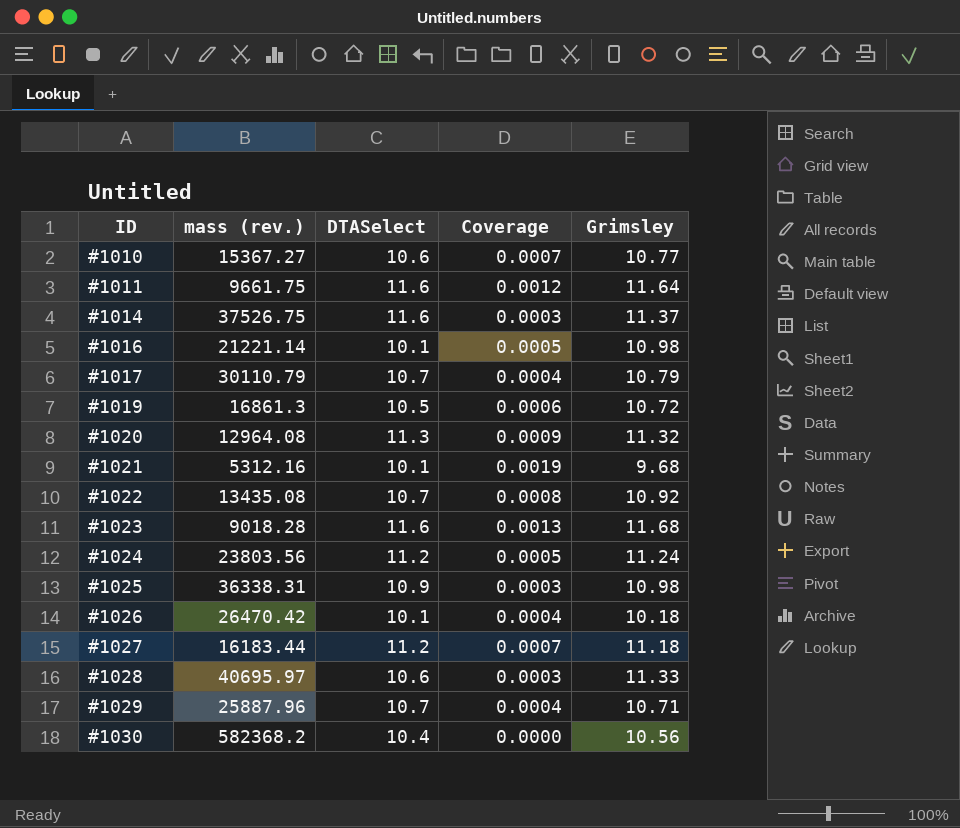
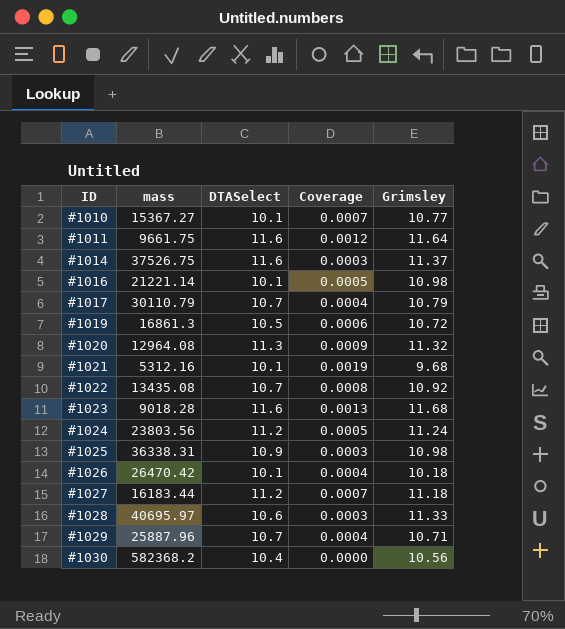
column name: mass (rev.) -> mass
#1010 | DTASelect: 10.6 -> 10.1

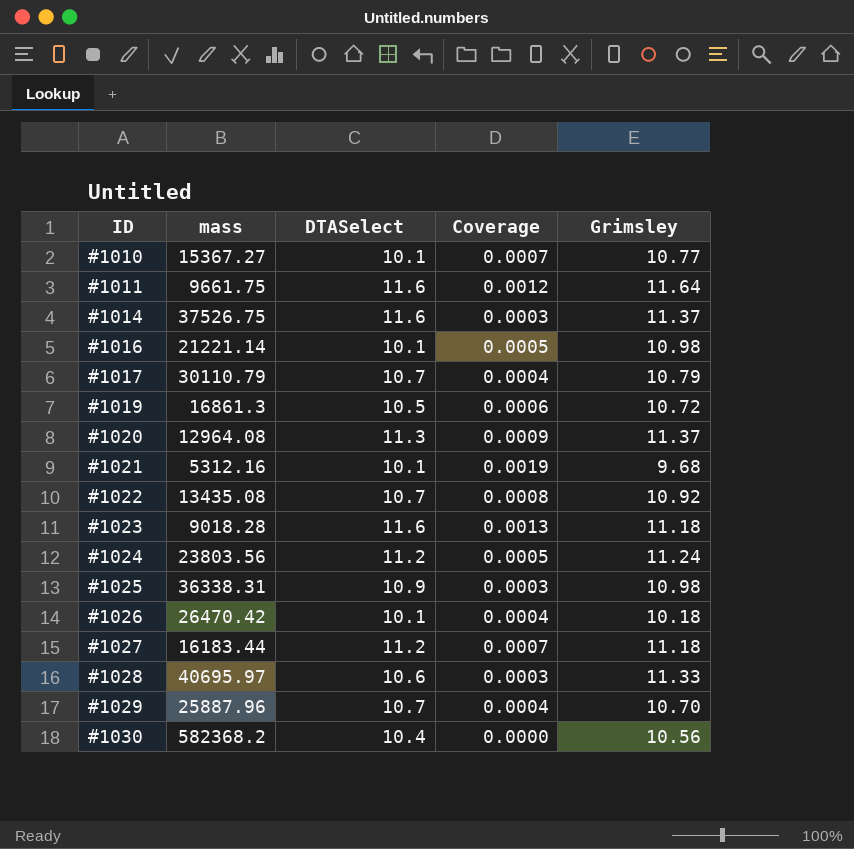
#1020 | Grimsley: 11.32 -> 11.37
#1023 | Grimsley: 11.68 -> 11.18
#1029 | Grimsley: 10.71 -> 10.70

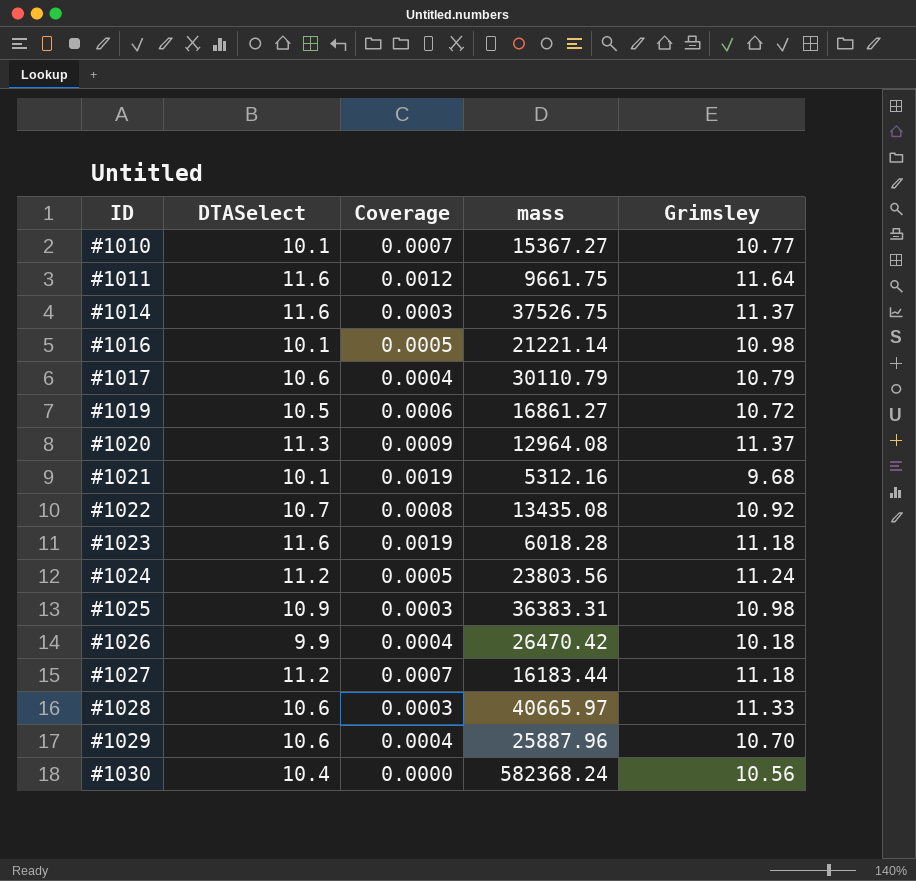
column mass | position: 2 -> 4
#1017 | DTASelect: 10.7 -> 10.6
#1019 | mass: 16861.3 -> 16861.27
#1023 | Coverage: 0.0013 -> 0.0019
#1023 | mass: 9018.28 -> 6018.28
#1025 | mass: 36338.31 -> 36383.31
#1026 | DTASelect: 10.1 -> 9.9
#1028 | mass: 40695.97 -> 40665.97
#1029 | DTASelect: 10.7 -> 10.6
#1030 | mass: 582368.2 -> 582368.24

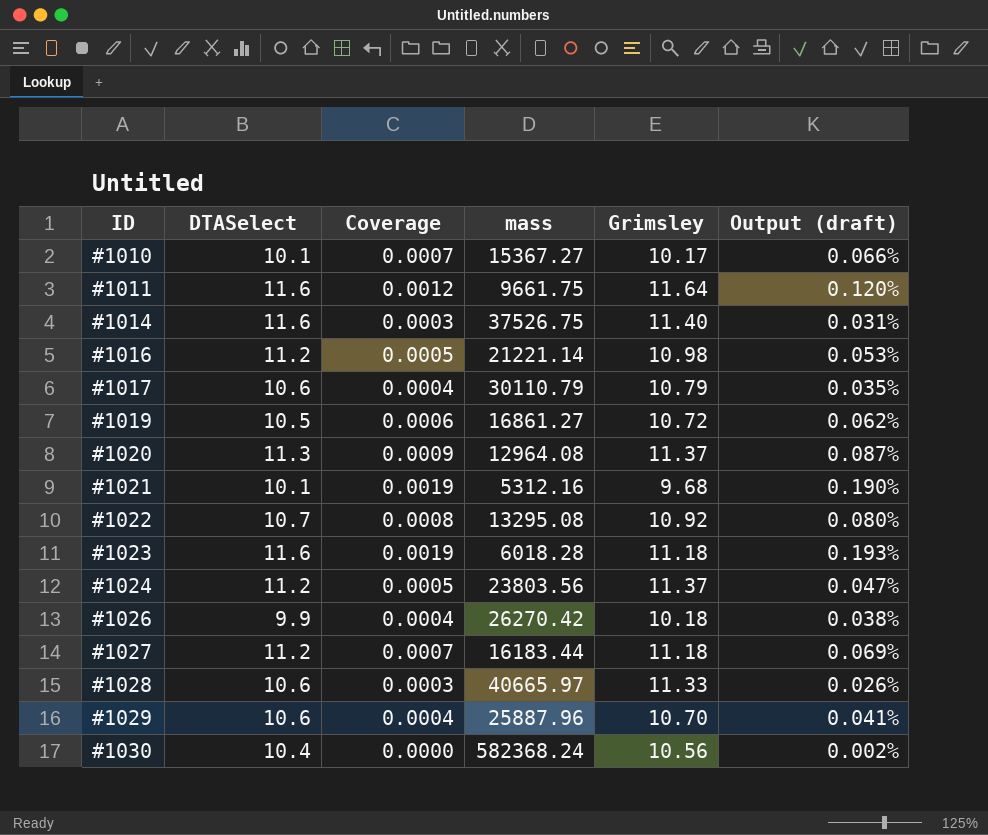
column Output (draft) | formula: none -> [DTASelect] / [mass]
row #1025: 10.9 | 0.0003 | 36383.31 | 10.98 -> none
#1010 | Grimsley: 10.77 -> 10.17
#1014 | Grimsley: 11.37 -> 11.40
#1016 | DTASelect: 10.1 -> 11.2
#1022 | mass: 13435.08 -> 13295.08
#1024 | Grimsley: 11.24 -> 11.37
#1026 | mass: 26470.42 -> 26270.42

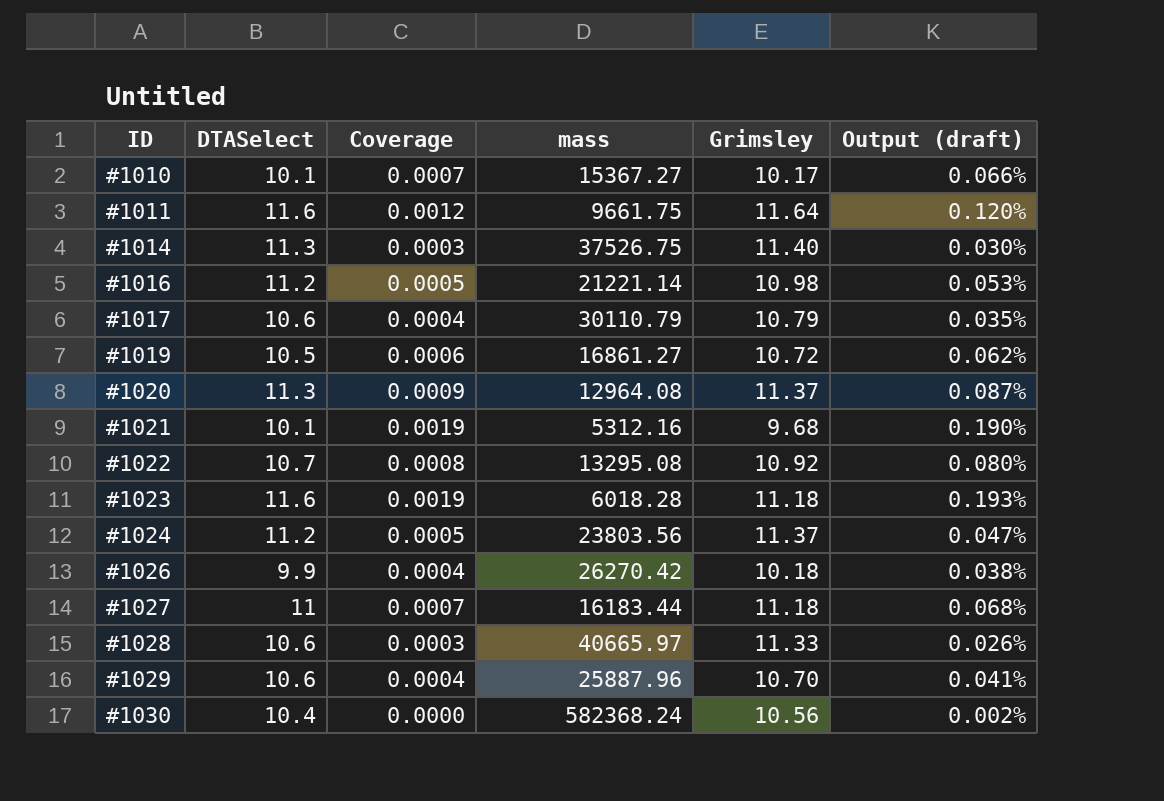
#1014 | DTASelect: 11.6 -> 11.3
#1014 | Output (draft): 0.031% -> 0.030%
#1027 | DTASelect: 11.2 -> 11
#1027 | Output (draft): 0.069% -> 0.068%

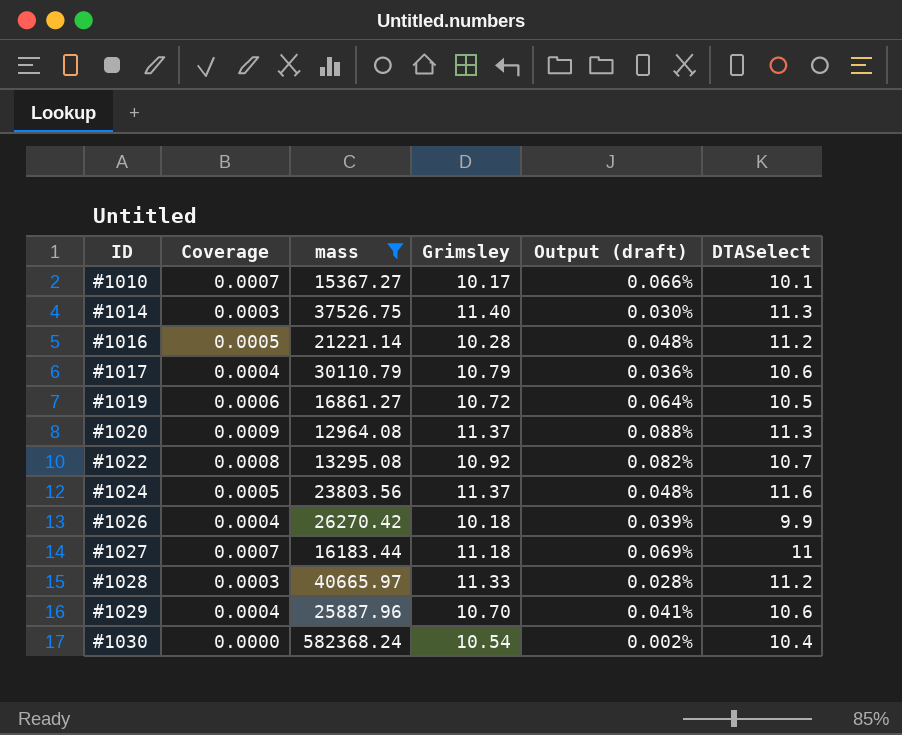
filter: none -> mass >= 12964.08
column Output (draft) | formula: [DTASelect] / [mass] -> [Grimsley] / [mass]
column DTASelect | position: 2 -> 6
#1016 | Grimsley: 10.98 -> 10.28
#1024 | DTASelect: 11.2 -> 11.6
#1028 | DTASelect: 10.6 -> 11.2
#1030 | Grimsley: 10.56 -> 10.54

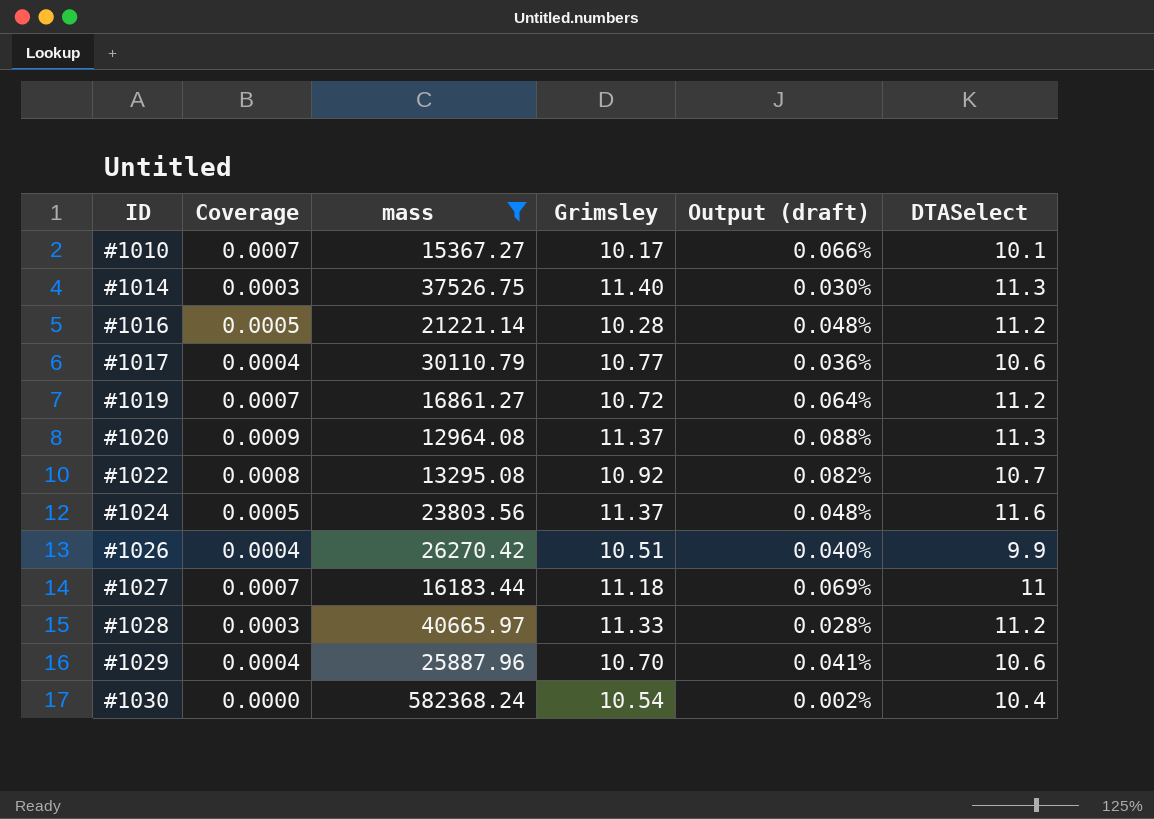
#1017 | Grimsley: 10.79 -> 10.77
#1019 | Coverage: 0.0006 -> 0.0007
#1019 | DTASelect: 10.5 -> 11.2
#1026 | Grimsley: 10.18 -> 10.51
#1026 | Output (draft): 0.039% -> 0.040%

